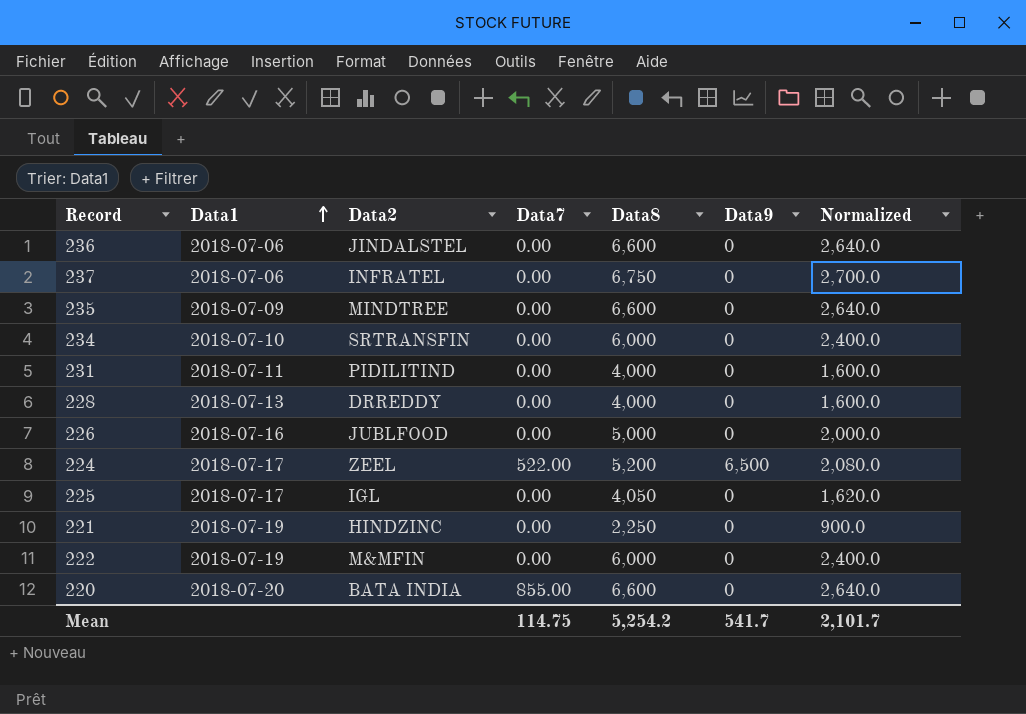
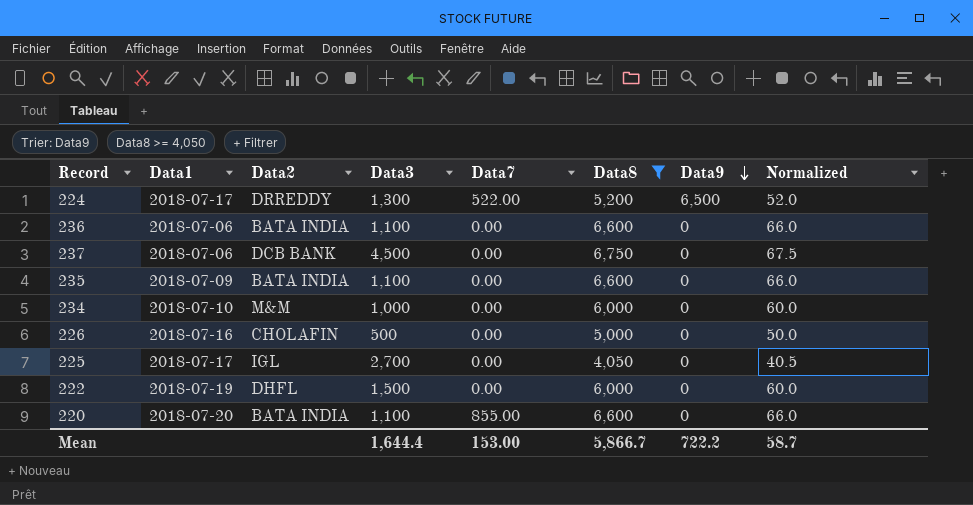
filter: none -> Data8 >= 4,050
row order: Data1 ascending -> Data9 descending
column Data3 | position: none -> 4
column Normalized | formula: [Data8] * 0.4 -> [Data8] * 0.01
224 | Data2: ZEEL -> DRREDDY
236 | Data2: JINDALSTEL -> BATA INDIA
237 | Data2: INFRATEL -> DCB BANK
235 | Data2: MINDTREE -> BATA INDIA
234 | Data2: SRTRANSFIN -> M&M
226 | Data2: JUBLFOOD -> CHOLAFIN
222 | Data2: M&MFIN -> DHFL
Mean | Data7: 114.75 -> 153.00
Mean | Data8: 5,254.2 -> 5,866.7
Mean | Data9: 541.7 -> 722.2
Mean | Normalized: 2,101.7 -> 58.7

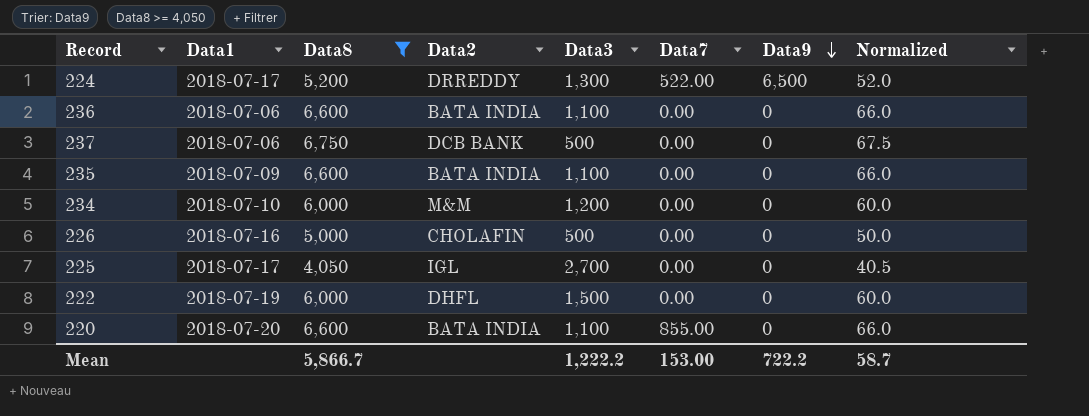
column Data8 | position: 6 -> 3
237 | Data3: 4,500 -> 500
234 | Data3: 1,000 -> 1,200
Mean | Data3: 1,644.4 -> 1,222.2

